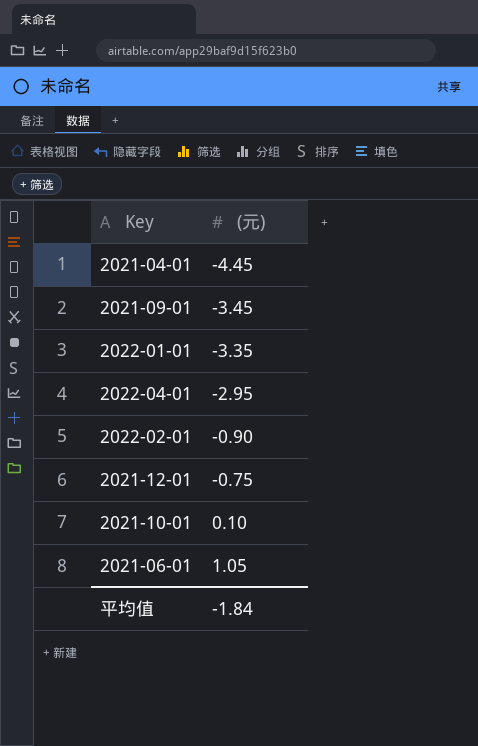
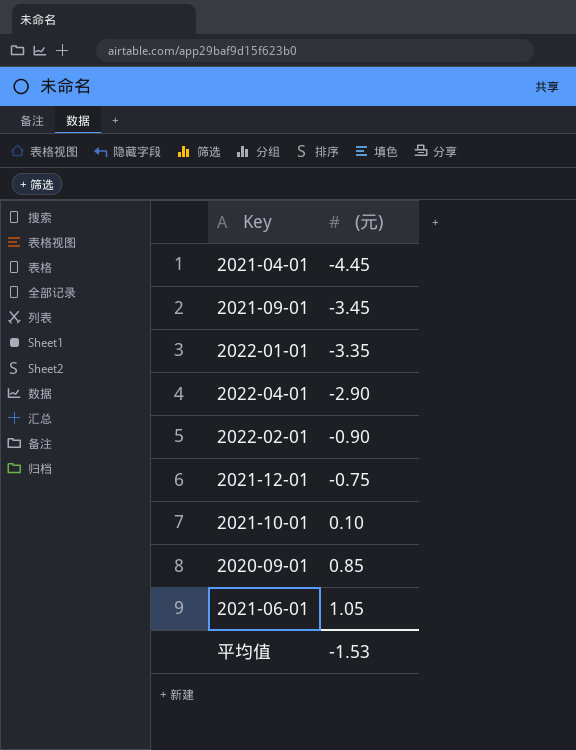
2022-04-01 | (元): -2.95 -> -2.90
row 2020-09-01: none -> 0.85
平均值 | (元): -1.84 -> -1.53

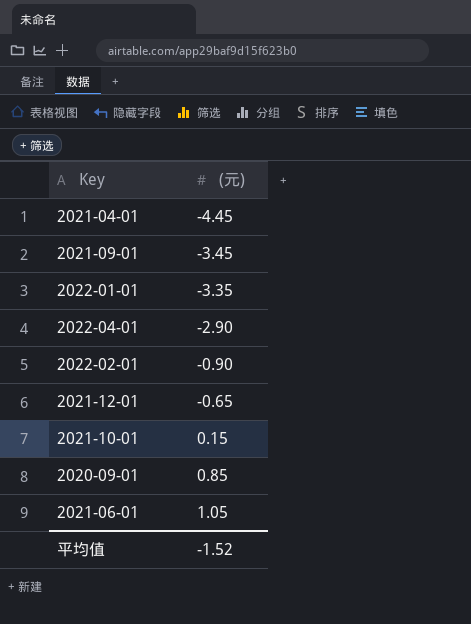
2021-12-01 | (元): -0.75 -> -0.65
2021-10-01 | (元): 0.10 -> 0.15
平均值 | (元): -1.53 -> -1.52

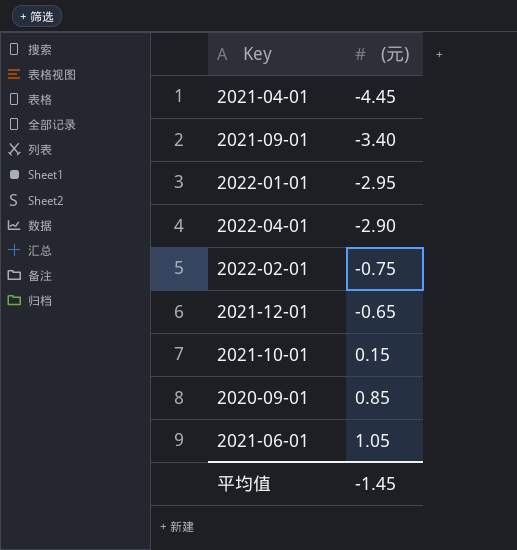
2021-09-01 | (元): -3.45 -> -3.40
2022-01-01 | (元): -3.35 -> -2.95
2022-02-01 | (元): -0.90 -> -0.75
平均值 | (元): -1.52 -> -1.45

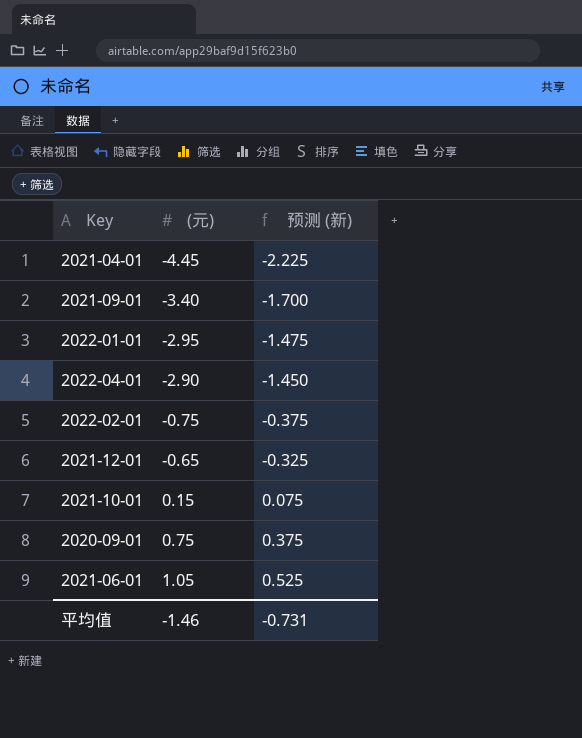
column 预测 (新) | formula: none -> [(元)] * 0.5
2020-09-01 | (元): 0.85 -> 0.75
平均值 | (元): -1.45 -> -1.46

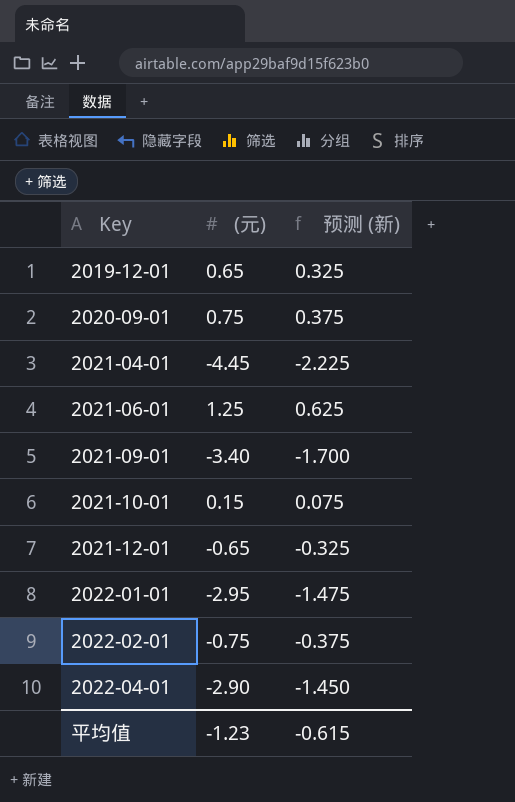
row order: (元) ascending -> Key ascending
row 2019-12-01: none -> 0.65 | 0.325
2021-06-01 | (元): 1.05 -> 1.25
2021-06-01 | 预测 (新): 0.525 -> 0.625
平均值 | (元): -1.46 -> -1.23
平均值 | 预测 (新): -0.731 -> -0.615

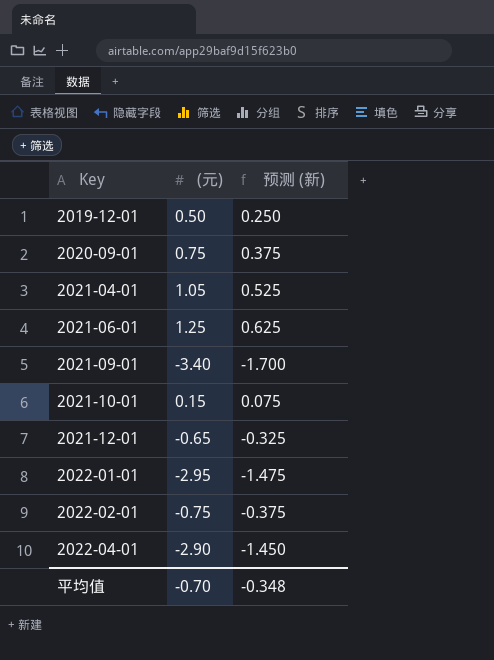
2019-12-01 | (元): 0.65 -> 0.50
2019-12-01 | 预测 (新): 0.325 -> 0.250
2021-04-01 | (元): -4.45 -> 1.05
2021-04-01 | 预测 (新): -2.225 -> 0.525
平均值 | (元): -1.23 -> -0.70
平均值 | 预测 (新): -0.615 -> -0.348

